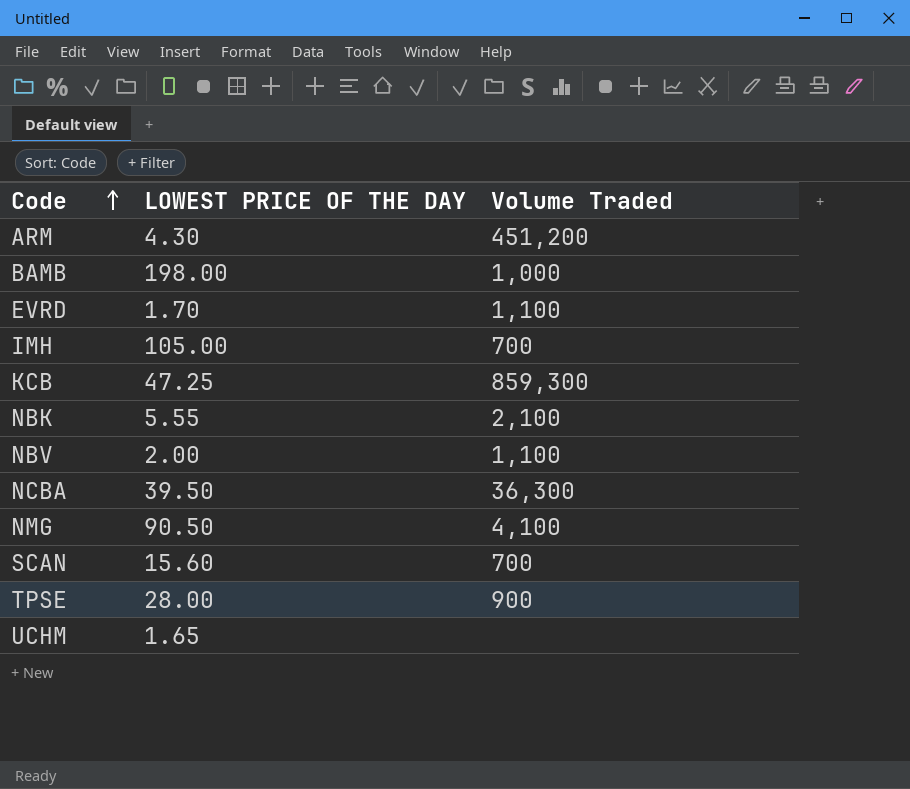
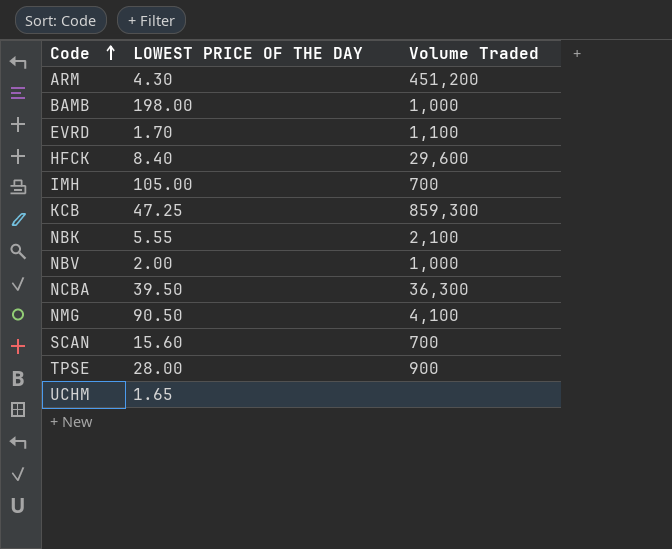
row HFCK: none -> 8.40 | 29,600
NBV | Volume Traded: 1,100 -> 1,000

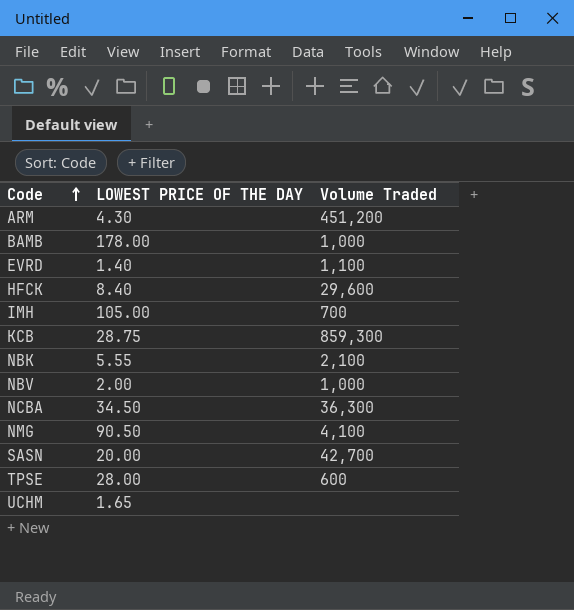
row SCAN: 15.60 | 700 -> none
BAMB | LOWEST PRICE OF THE DAY: 198.00 -> 178.00
EVRD | LOWEST PRICE OF THE DAY: 1.70 -> 1.40
KCB | LOWEST PRICE OF THE DAY: 47.25 -> 28.75
NCBA | LOWEST PRICE OF THE DAY: 39.50 -> 34.50
row SASN: none -> 20.00 | 42,700
TPSE | Volume Traded: 900 -> 600

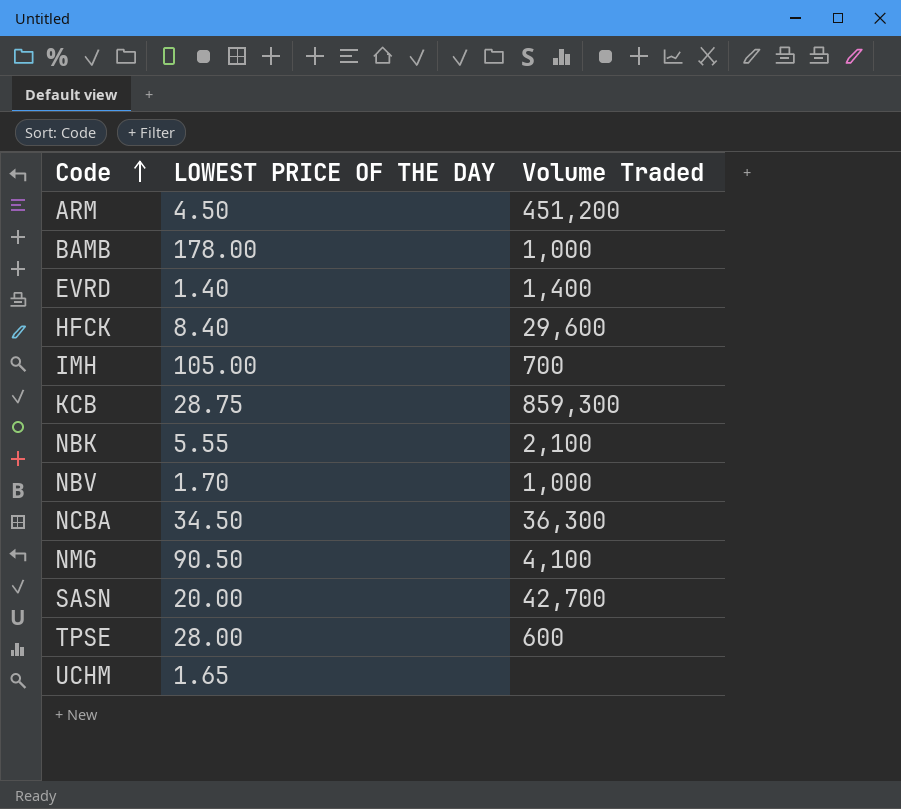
ARM | LOWEST PRICE OF THE DAY: 4.30 -> 4.50
EVRD | Volume Traded: 1,100 -> 1,400
NBV | LOWEST PRICE OF THE DAY: 2.00 -> 1.70

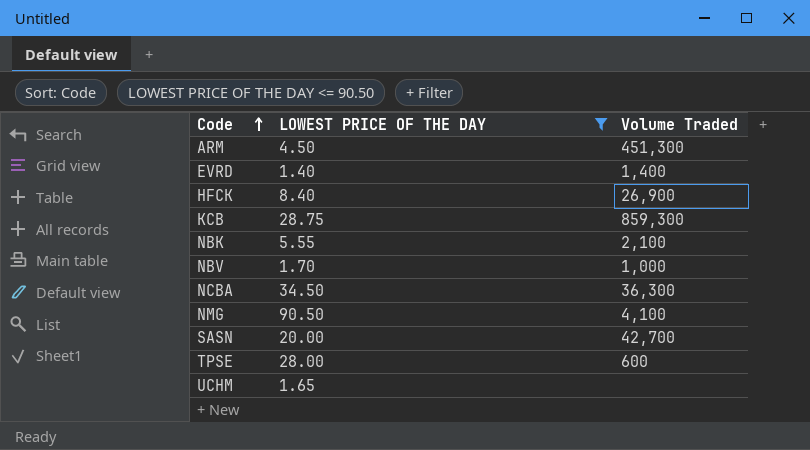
filter: none -> LOWEST PRICE OF THE DAY <= 90.50
ARM | Volume Traded: 451,200 -> 451,300
HFCK | Volume Traded: 29,600 -> 26,900

